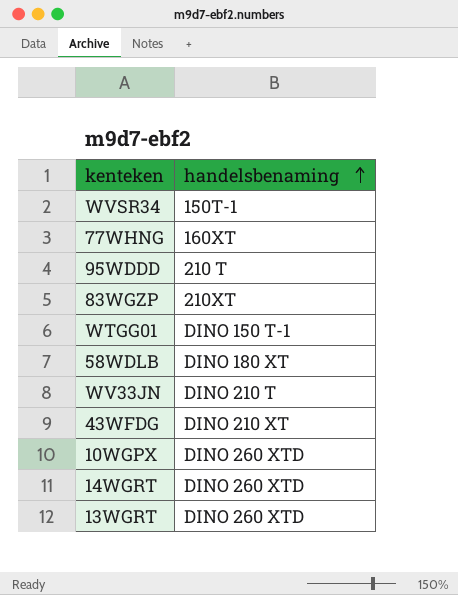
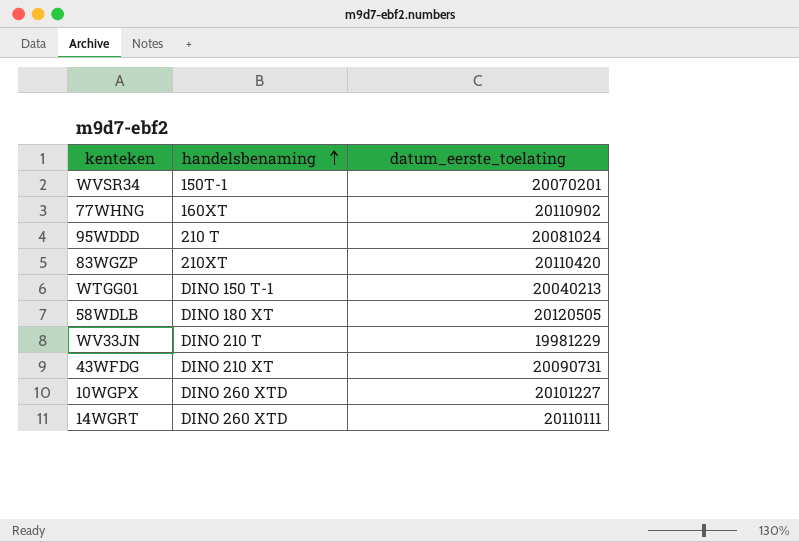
column datum_eerste_toelating | position: none -> 3
row 13WGRT: DINO 260 XTD -> none

